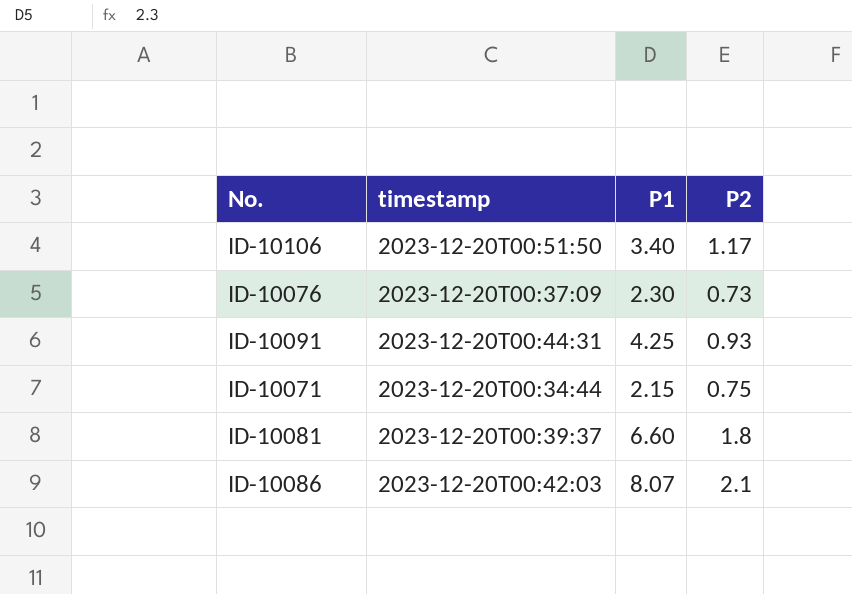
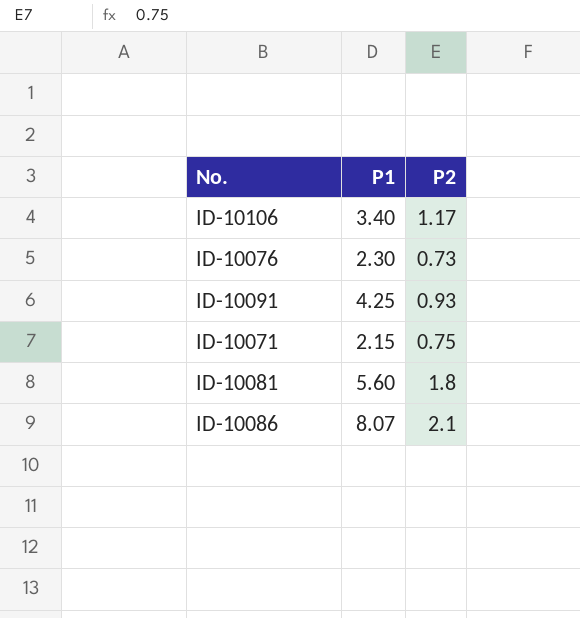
column timestamp | position: 2 -> none
ID-10081 | P1: 6.60 -> 5.60

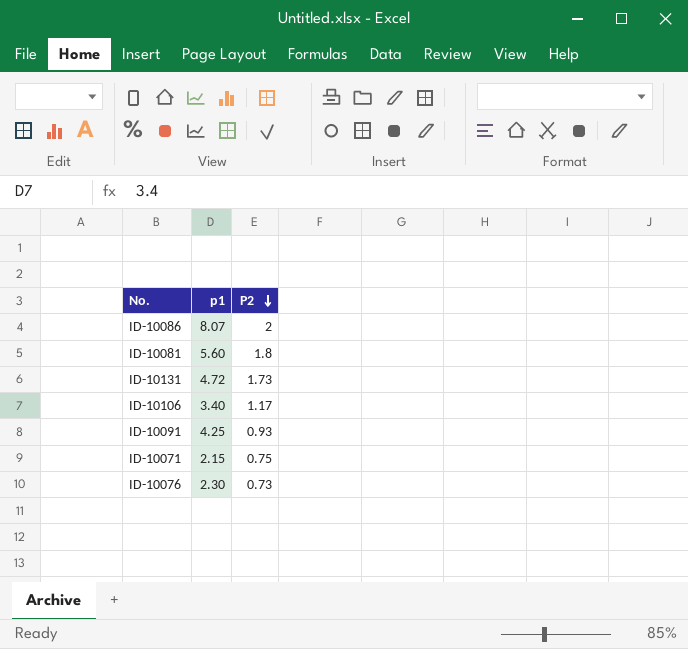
row order: none -> P2 descending
column name: P1 -> p1
ID-10086 | P2: 2.1 -> 2
row ID-10131: none -> 4.72 | 1.73

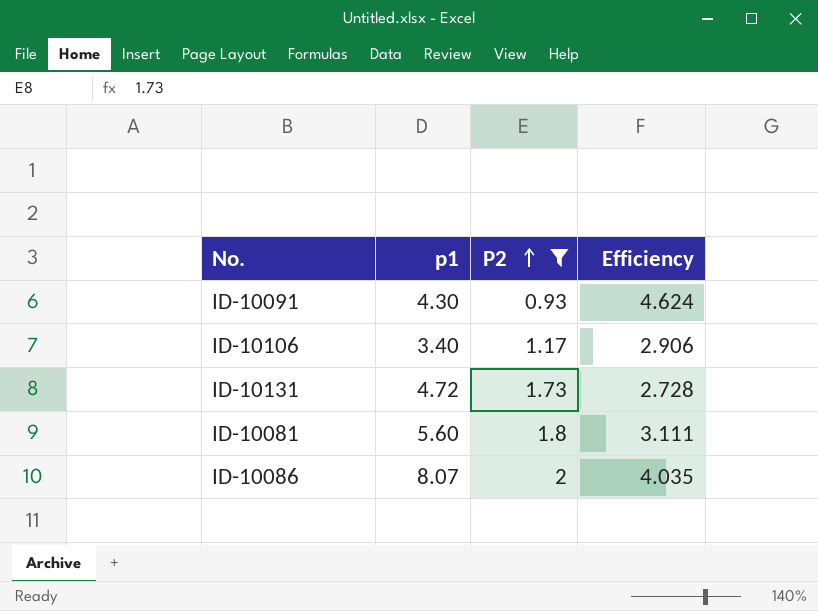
filter: none -> P2 >= 0.93
row order: P2 descending -> P2 ascending
column Efficiency | formula: none -> [p1] / [P2]
ID-10091 | p1: 4.25 -> 4.30

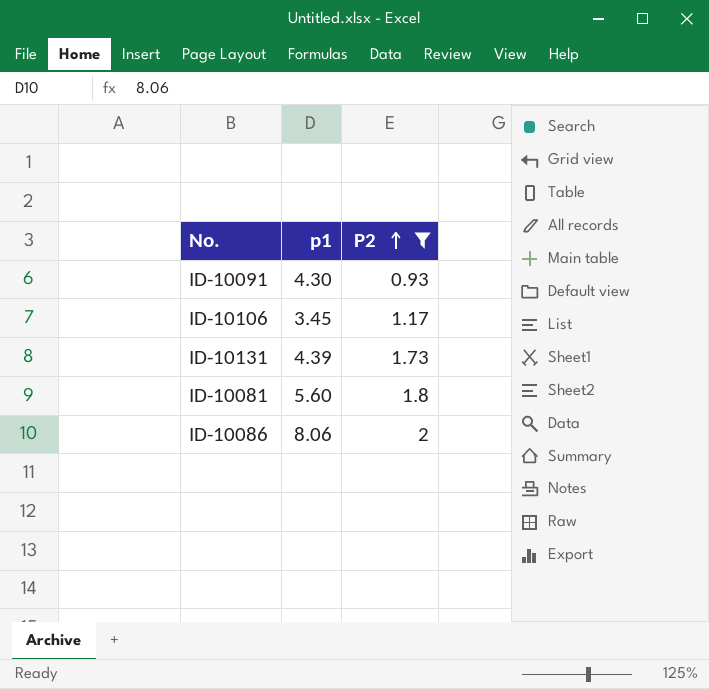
column Efficiency | formula: [p1] / [P2] -> none
ID-10106 | p1: 3.40 -> 3.45
ID-10131 | p1: 4.72 -> 4.39
ID-10086 | p1: 8.07 -> 8.06

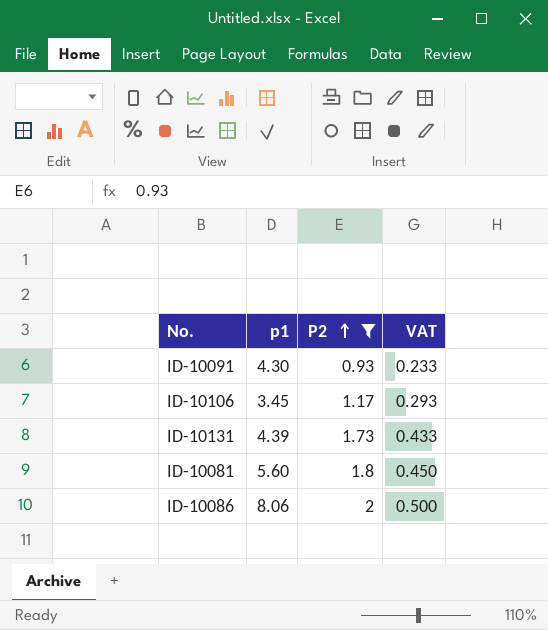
column VAT | formula: none -> [P2] * 0.25

